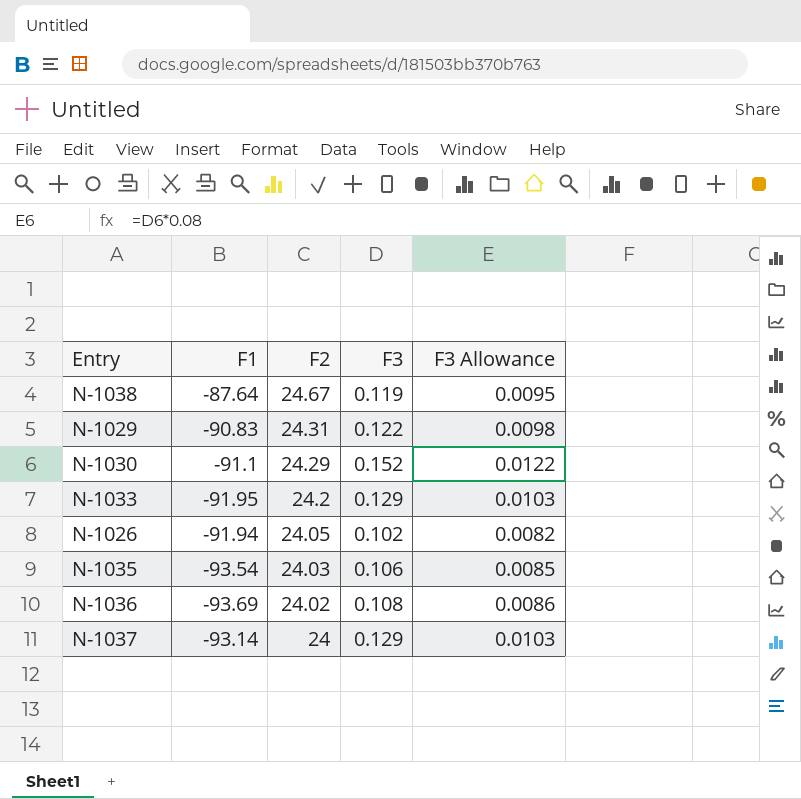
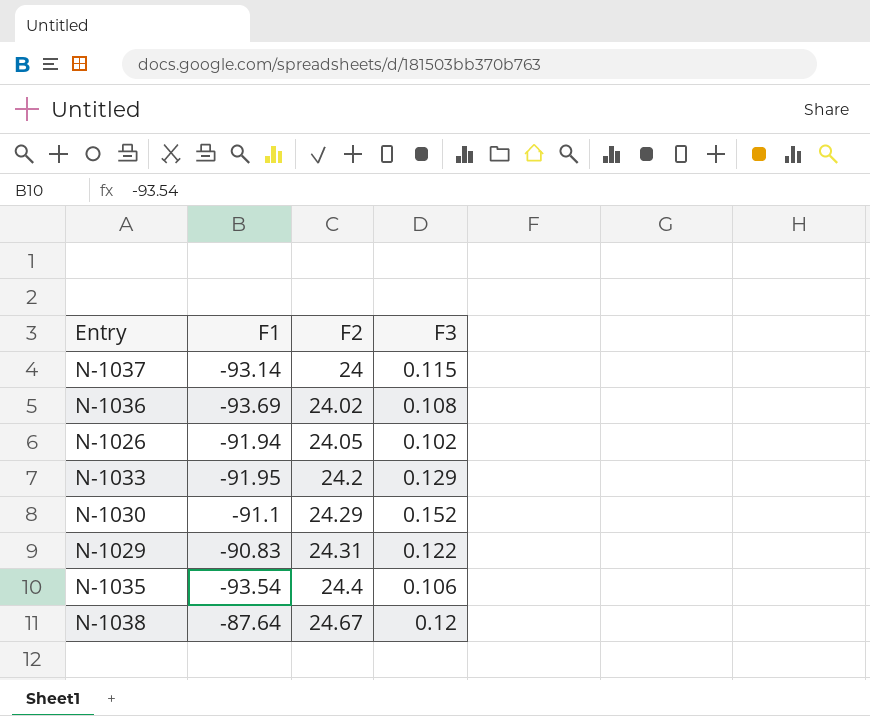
row order: F2 descending -> F2 ascending
column F3 Allowance | formula: [F3] * 0.08 -> none
N-1037 | F3: 0.129 -> 0.115
N-1035 | F2: 24.03 -> 24.4
N-1038 | F3: 0.119 -> 0.12

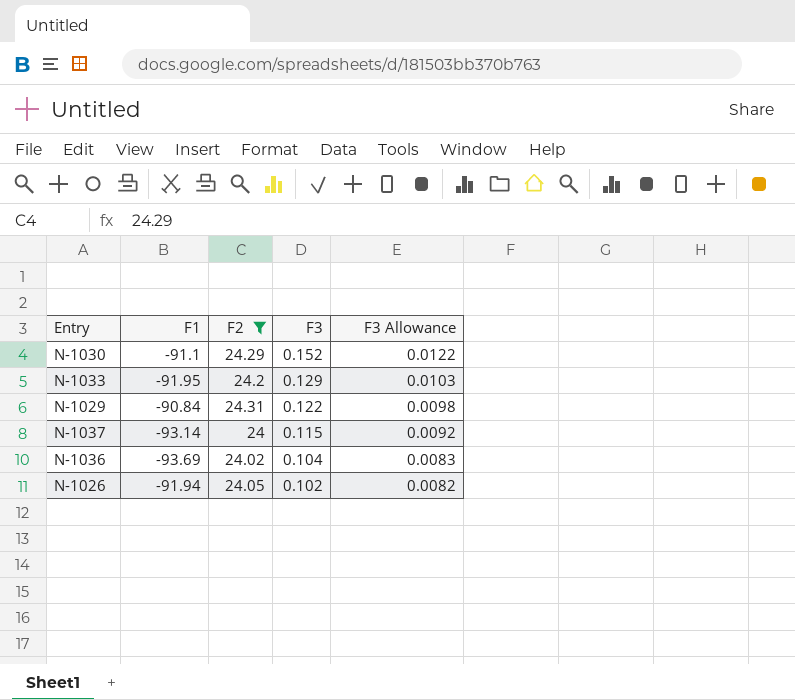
filter: none -> F2 <= 24.31
row order: F2 ascending -> F3 descending
column F3 Allowance | formula: none -> [F3] * 0.08
N-1029 | F1: -90.83 -> -90.84
N-1036 | F3: 0.108 -> 0.104

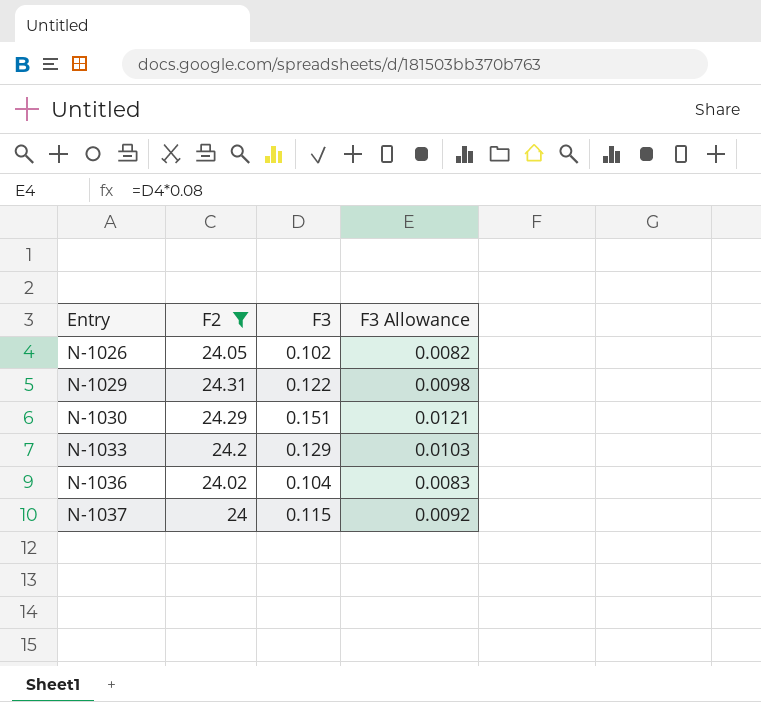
row order: F3 descending -> Entry ascending
column F1 | position: 2 -> none
N-1030 | F3: 0.152 -> 0.151
N-1030 | F3 Allowance: 0.0122 -> 0.0121

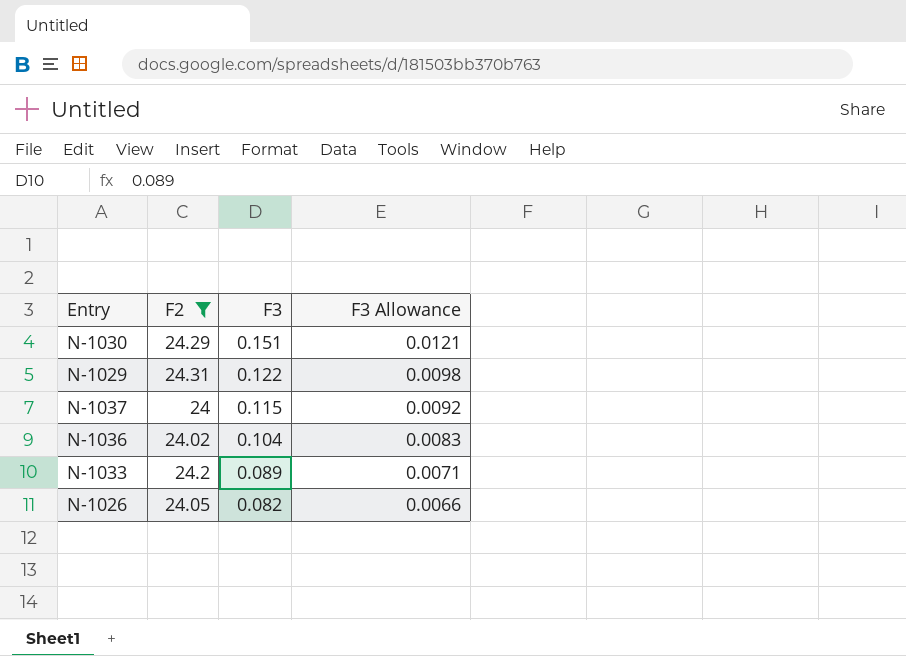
row order: Entry ascending -> F3 descending
N-1033 | F3: 0.129 -> 0.089
N-1033 | F3 Allowance: 0.0103 -> 0.0071
N-1026 | F3: 0.102 -> 0.082
N-1026 | F3 Allowance: 0.0082 -> 0.0066

